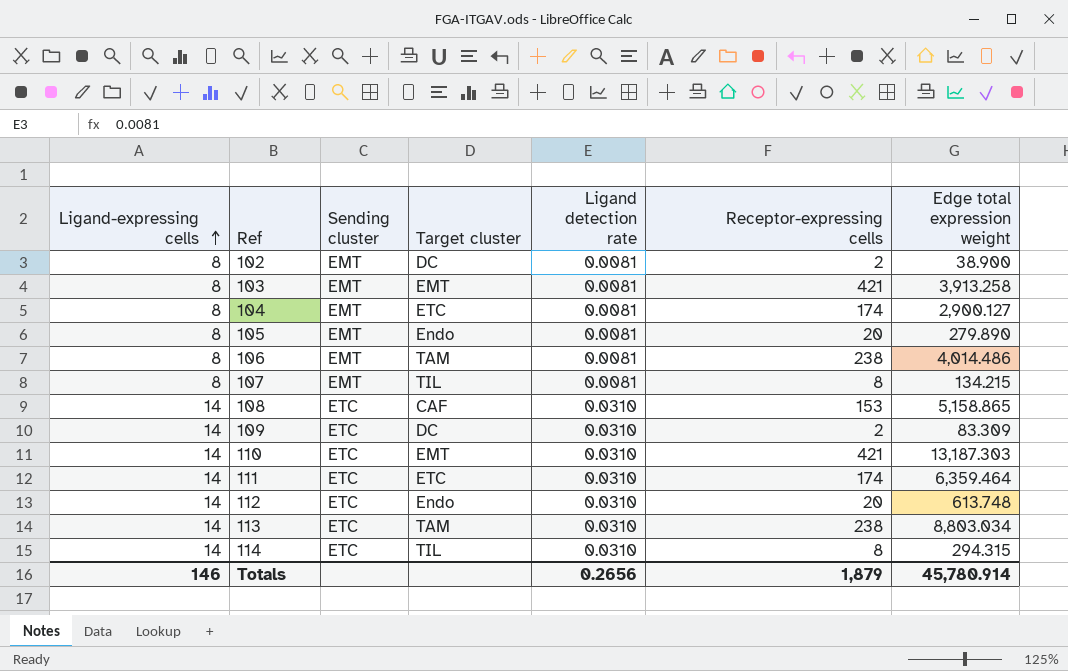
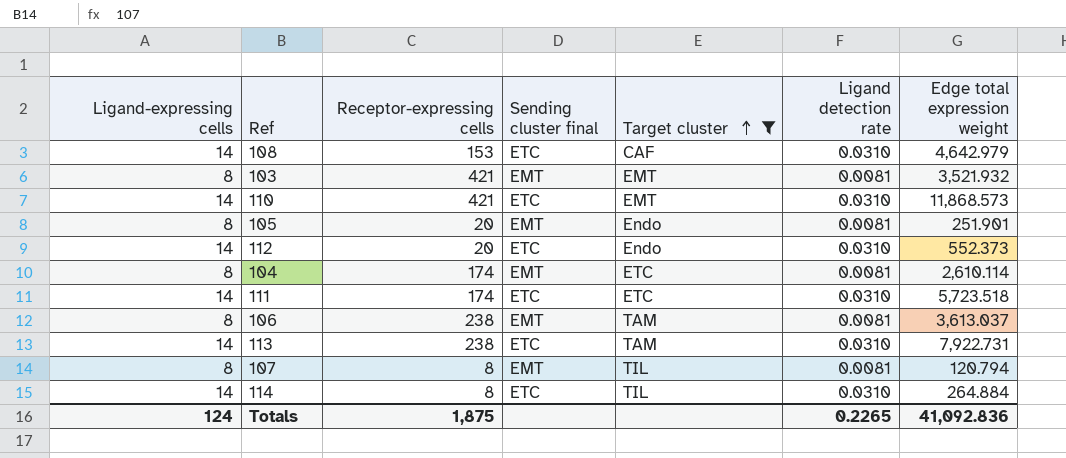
filter: none -> Target cluster != DC
row order: Ligand-expressing cells ascending -> Target cluster ascending
column Receptor-expressing cells | position: 6 -> 3
column name: Sending cluster -> Sending cluster final
108 | Edge total expression weight: 5,158.865 -> 4,642.979
103 | Edge total expression weight: 3,913.258 -> 3,521.932
110 | Edge total expression weight: 13,187.303 -> 11,868.573
105 | Edge total expression weight: 279.890 -> 251.901
112 | Edge total expression weight: 613.748 -> 552.373
104 | Edge total expression weight: 2,900.127 -> 2,610.114
111 | Edge total expression weight: 6,359.464 -> 5,723.518
106 | Edge total expression weight: 4,014.486 -> 3,613.037
113 | Edge total expression weight: 8,803.034 -> 7,922.731
107 | Edge total expression weight: 134.215 -> 120.794
114 | Edge total expression weight: 294.315 -> 264.884
Totals | Ligand-expressing cells: 146 -> 124
Totals | Receptor-expressing cells: 1,879 -> 1,875
Totals | Ligand detection rate: 0.2656 -> 0.2265
Totals | Edge total expression weight: 45,780.914 -> 41,092.836

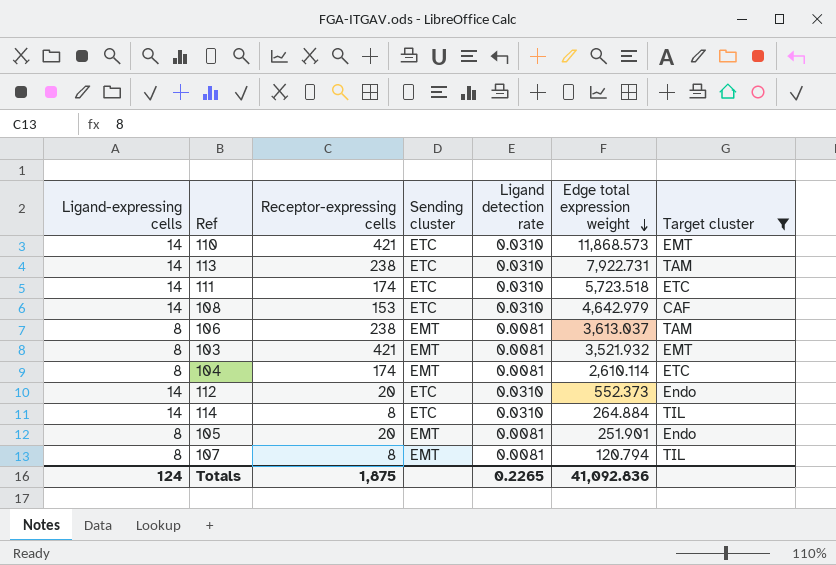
row order: Target cluster ascending -> Edge total expression weight descending
column name: Sending cluster final -> Sending cluster
column Target cluster | position: 5 -> 7

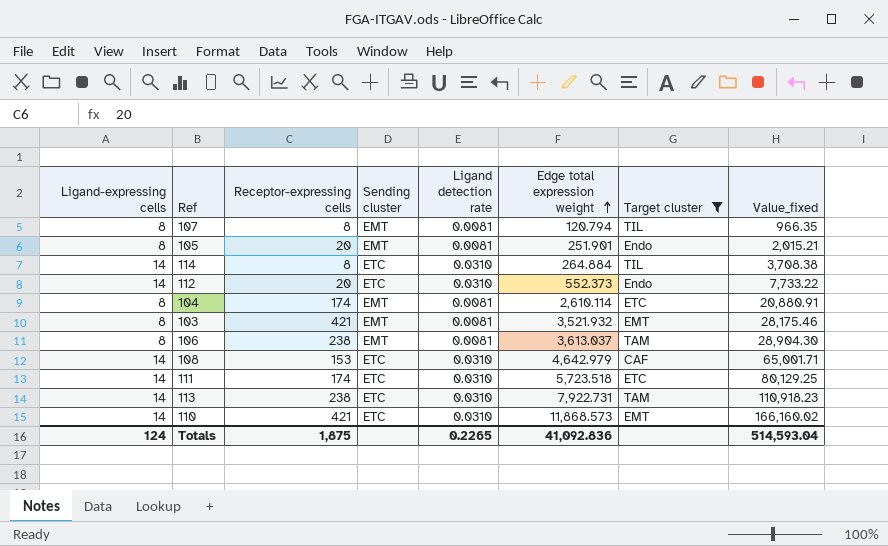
row order: Edge total expression weight descending -> Edge total expression weight ascending
column Value_fixed | formula: none -> [Ligand-expressing cells] * [Edge total expression weight]

